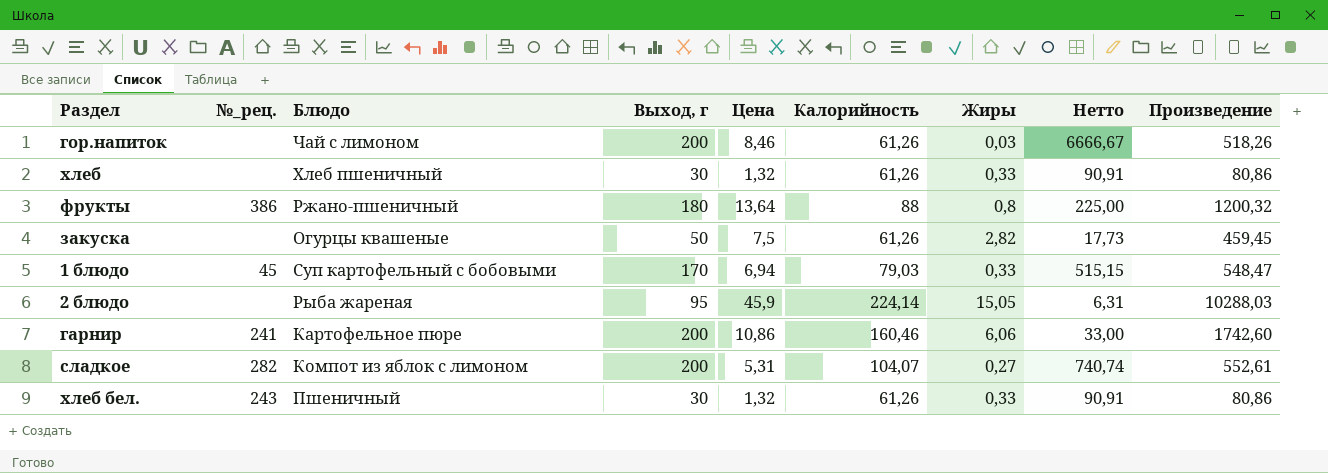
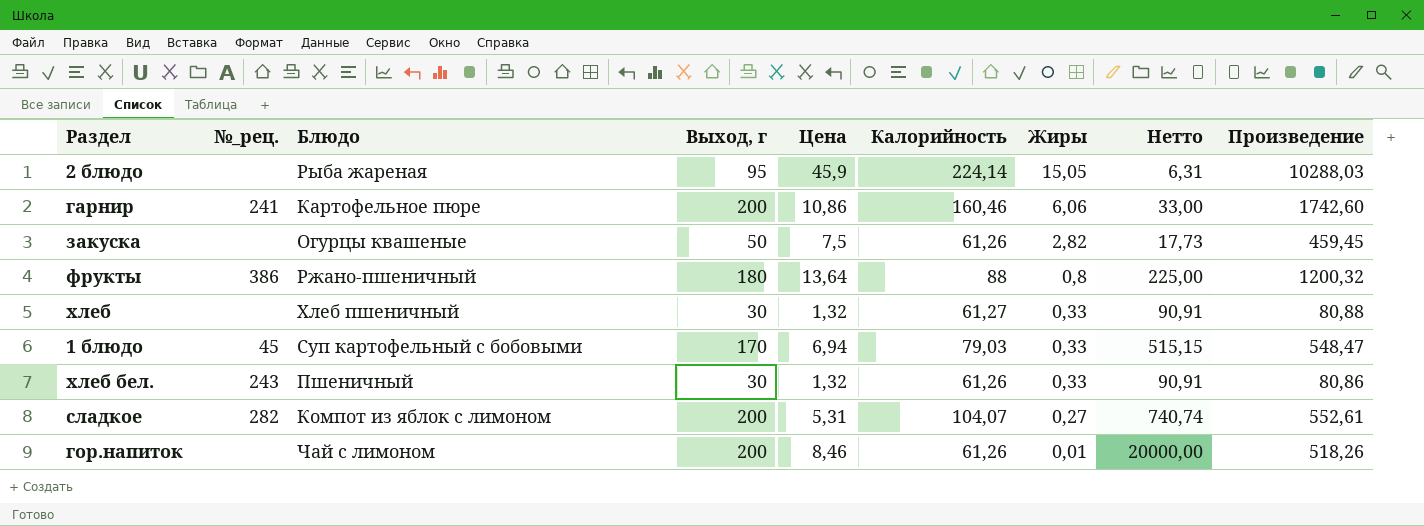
row order: none -> Жиры descending
хлеб | Калорийность: 61,26 -> 61,27
хлеб | Произведение: 80,86 -> 80,88
гор.напиток | Жиры: 0,03 -> 0,01
гор.напиток | Нетто: 6666,67 -> 20000,00

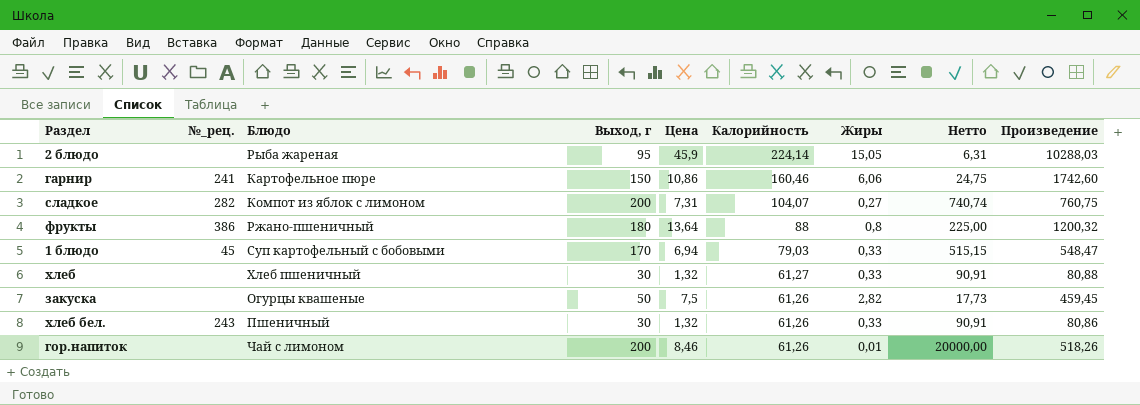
row order: Жиры descending -> Калорийность descending
гарнир | Выход, г: 200 -> 150
гарнир | Нетто: 33,00 -> 24,75
сладкое | Цена: 5,31 -> 7,31
сладкое | Произведение: 552,61 -> 760,75

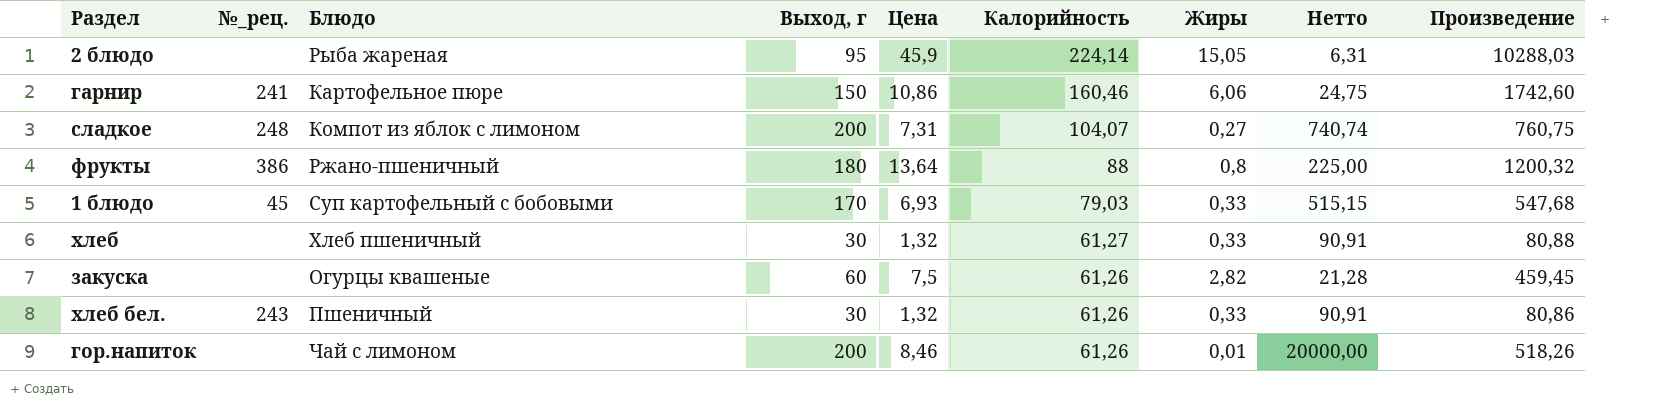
сладкое | №_рец.: 282 -> 248
1 блюдо | Цена: 6,94 -> 6,93
1 блюдо | Произведение: 548,47 -> 547,68
закуска | Выход, г: 50 -> 60
закуска | Нетто: 17,73 -> 21,28

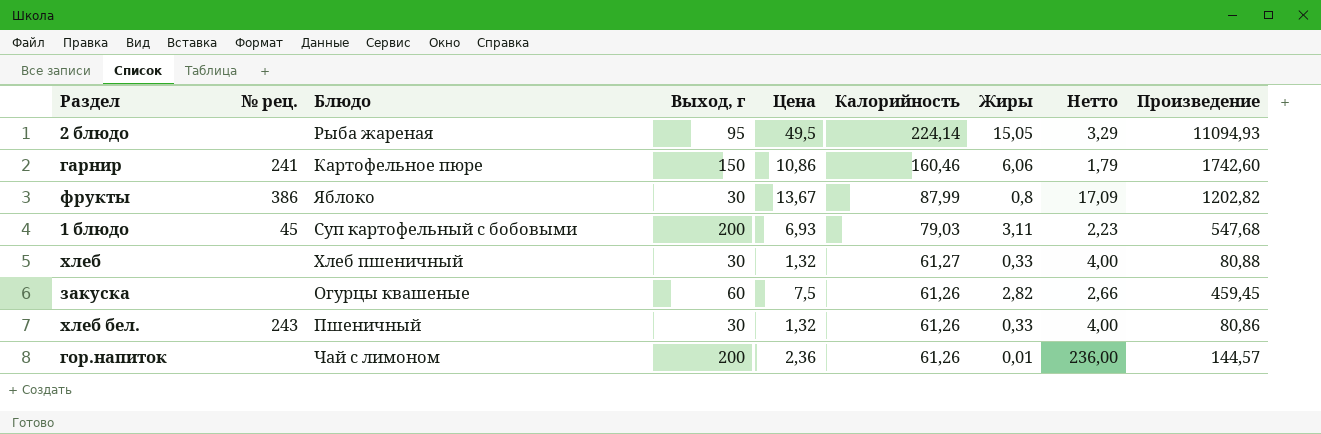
column name: №_рец. -> № рец.
column Нетто | formula: [Выход, г] / [Жиры] -> [Цена] / [Жиры]
row сладкое: 248 | Компот из яблок с лимоном | 200 | 7,31 | 104,07 | 0,27 | 740,74 | 760,75 -> none
2 блюдо | Цена: 45,9 -> 49,5
2 блюдо | Произведение: 10288,03 -> 11094,93
фрукты | Блюдо: Ржано-пшеничный -> Яблоко
фрукты | Выход, г: 180 -> 30
фрукты | Цена: 13,64 -> 13,67
фрукты | Калорийность: 88 -> 87,99
фрукты | Произведение: 1200,32 -> 1202,82
1 блюдо | Выход, г: 170 -> 200
1 блюдо | Жиры: 0,33 -> 3,11
гор.напиток | Цена: 8,46 -> 2,36
гор.напиток | Произведение: 518,26 -> 144,57

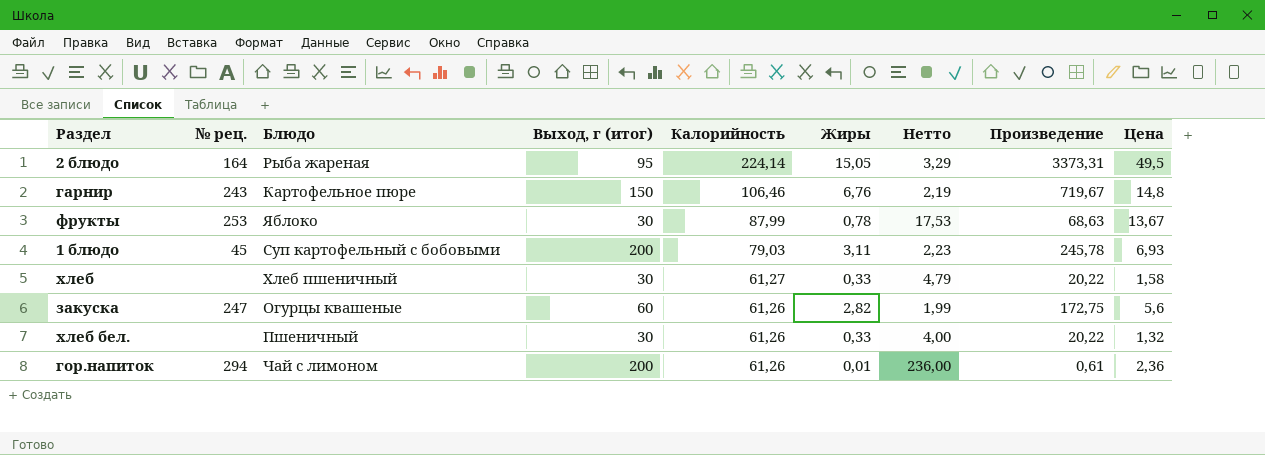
column name: Выход, г -> Выход, г (итог)
column Произведение | formula: [Цена] * [Калорийность] -> [Калорийность] * [Жиры]
column Цена | position: 5 -> 9
2 блюдо | № рец.: none -> 164
гарнир | № рец.: 241 -> 243
гарнир | Калорийность: 160,46 -> 106,46
гарнир | Жиры: 6,06 -> 6,76
гарнир | Нетто: 1,79 -> 2,19
гарнир | Цена: 10,86 -> 14,8
фрукты | № рец.: 386 -> 253
фрукты | Жиры: 0,8 -> 0,78
фрукты | Нетто: 17,09 -> 17,53
хлеб | Нетто: 4,00 -> 4,79
хлеб | Цена: 1,32 -> 1,58
закуска | № рец.: none -> 247
закуска | Нетто: 2,66 -> 1,99
закуска | Цена: 7,5 -> 5,6
хлеб бел. | № рец.: 243 -> none
гор.напиток | № рец.: none -> 294

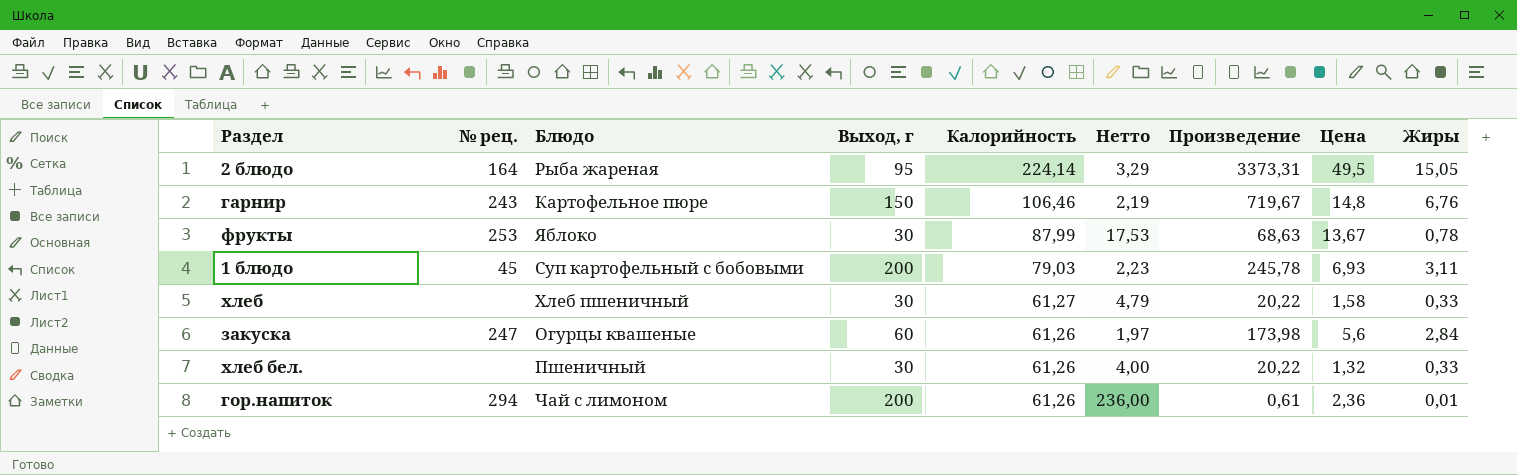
column name: Выход, г (итог) -> Выход, г
column Жиры | position: 6 -> 9
закуска | Нетто: 1,99 -> 1,97
закуска | Произведение: 172,75 -> 173,98
закуска | Жиры: 2,82 -> 2,84

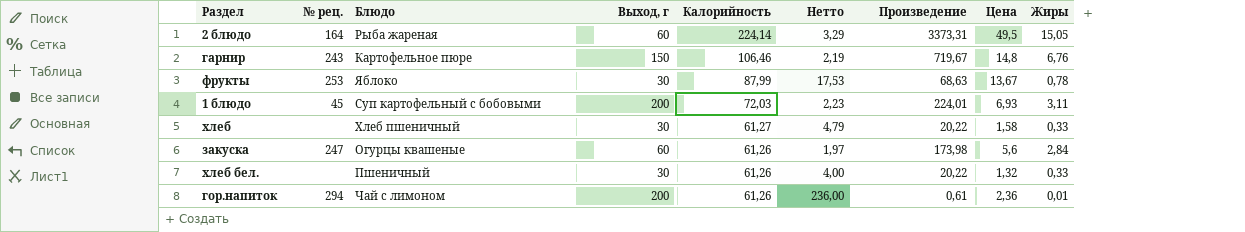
2 блюдо | Выход, г: 95 -> 60
1 блюдо | Калорийность: 79,03 -> 72,03
1 блюдо | Произведение: 245,78 -> 224,01

